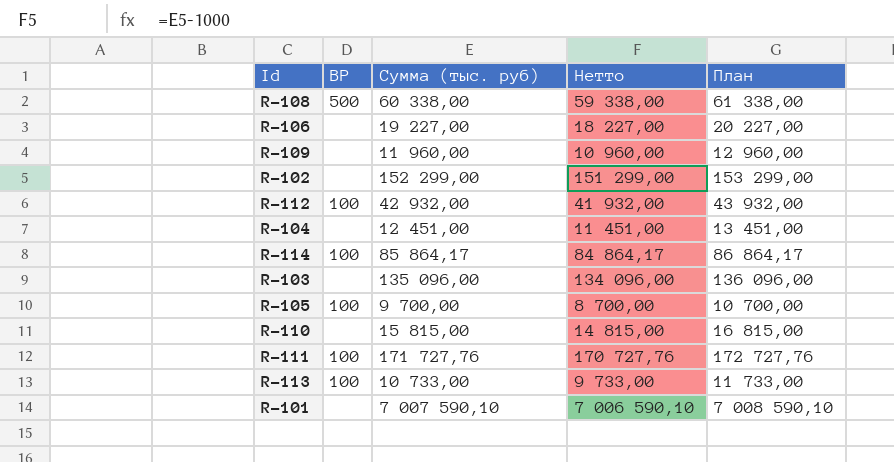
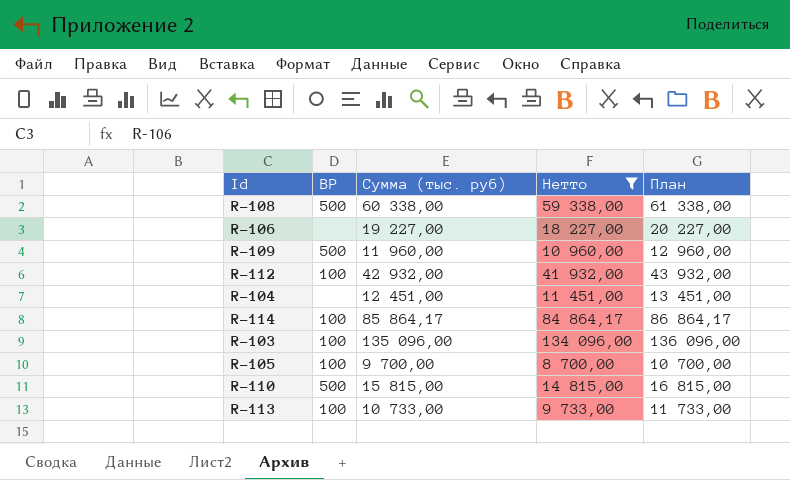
filter: none -> Нетто <= 134 096,00
R-109 | ВР: none -> 500
R-103 | ВР: none -> 100
R-110 | ВР: none -> 500

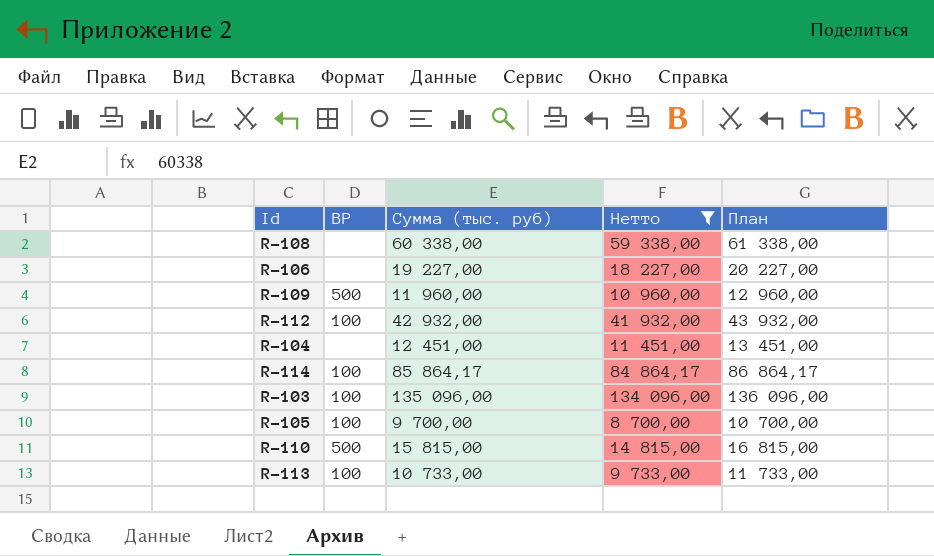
R-108 | ВР: 500 -> none

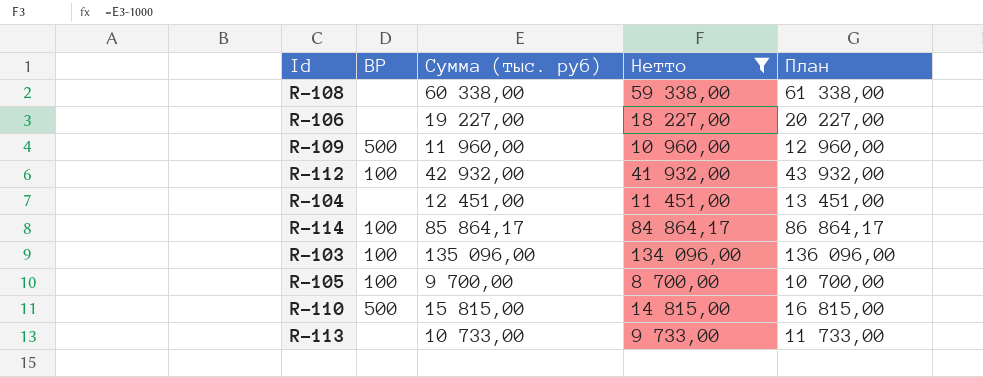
R-113 | ВР: 100 -> none

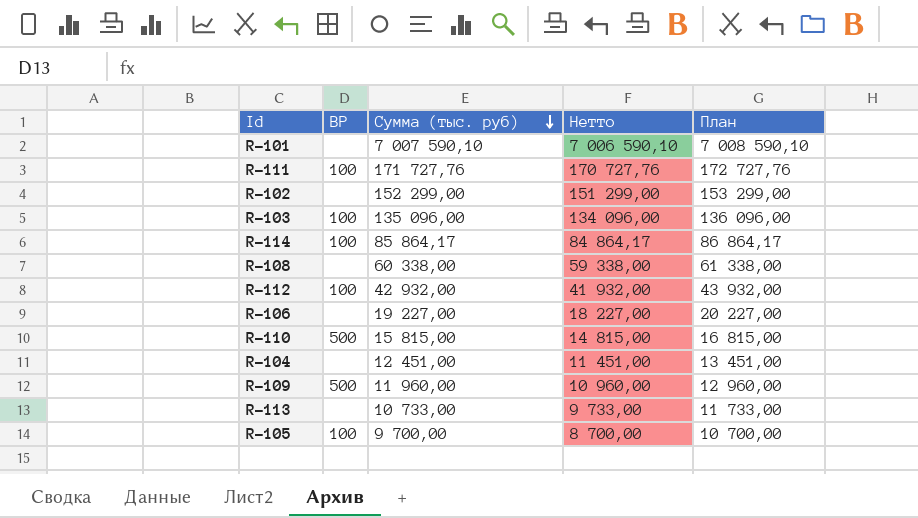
filter: Нетто <= 134 096,00 -> none
row order: none -> Сумма (тыс. руб) descending

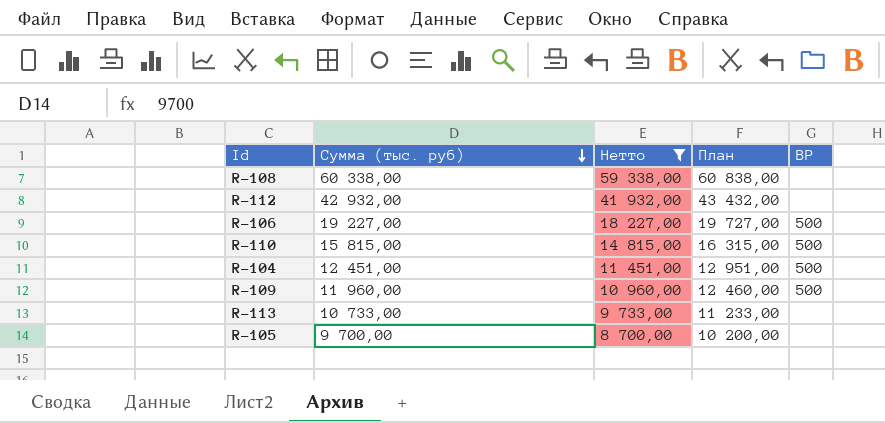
filter: none -> Нетто <= 59 338,00
column План | formula: [Сумма (тыс. руб)] + 1000 -> [Сумма (тыс. руб)] + 500
column ВР | position: 2 -> 5
R-112 | ВР: 100 -> none
R-106 | ВР: none -> 500
R-104 | ВР: none -> 500
R-105 | ВР: 100 -> none

